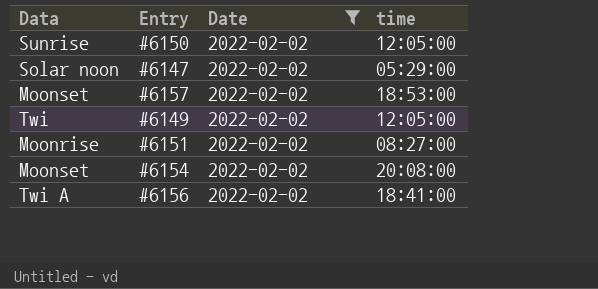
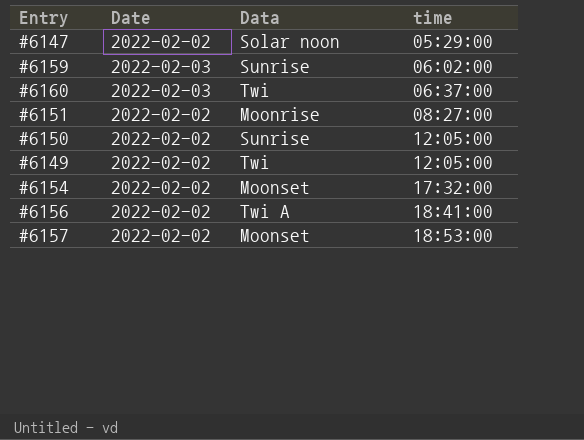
filter: Date = 2022-02-02 -> none
row order: none -> time ascending
column Data | position: 1 -> 3
#6154 | time: 20:08:00 -> 17:32:00

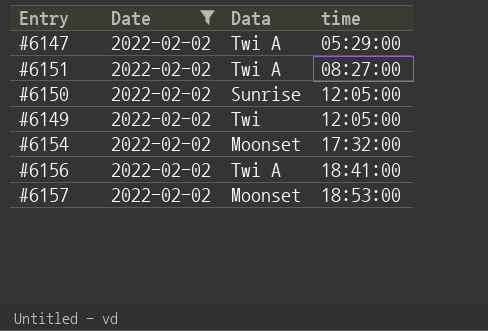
filter: none -> Date = 2022-02-02
#6147 | Data: Solar noon -> Twi A
#6151 | Data: Moonrise -> Twi A

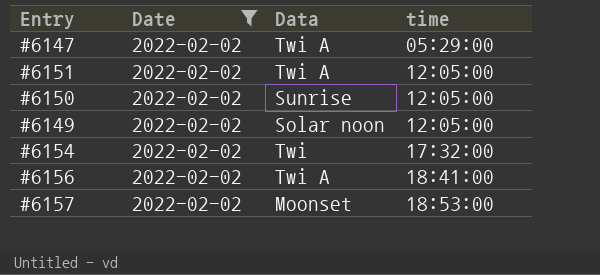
#6151 | time: 08:27:00 -> 12:05:00
#6149 | Data: Twi -> Solar noon
#6154 | Data: Moonset -> Twi

